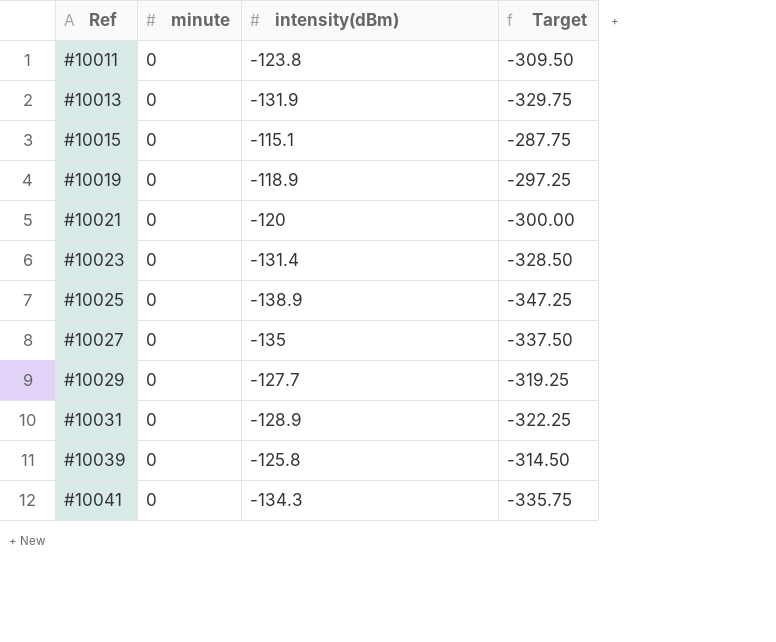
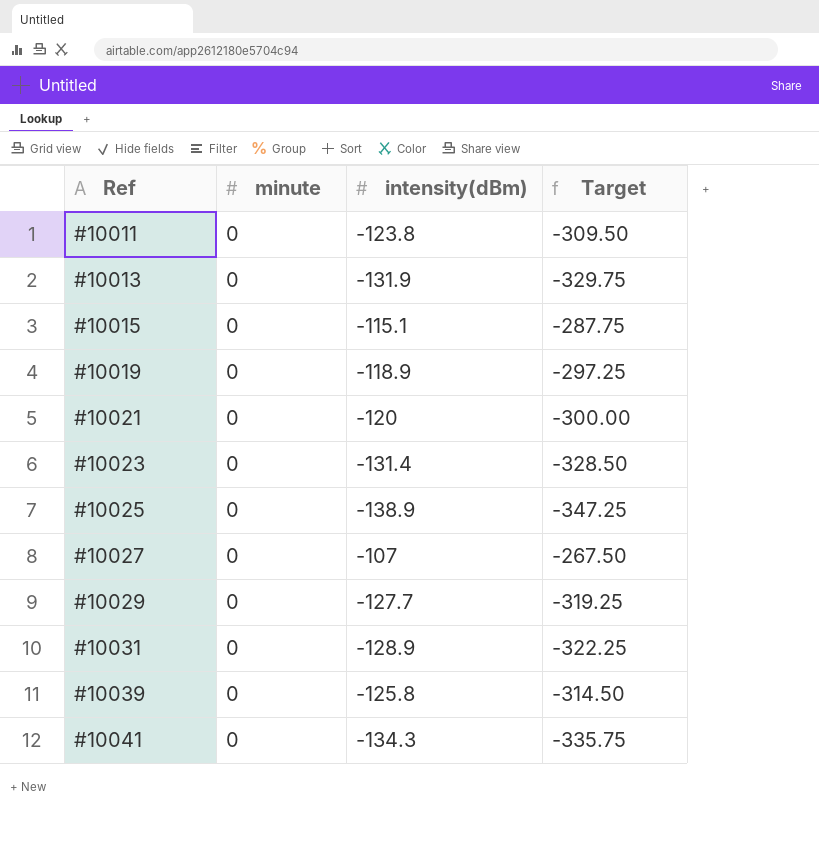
#10027 | intensity(dBm): -135 -> -107
#10027 | Target: -337.50 -> -267.50

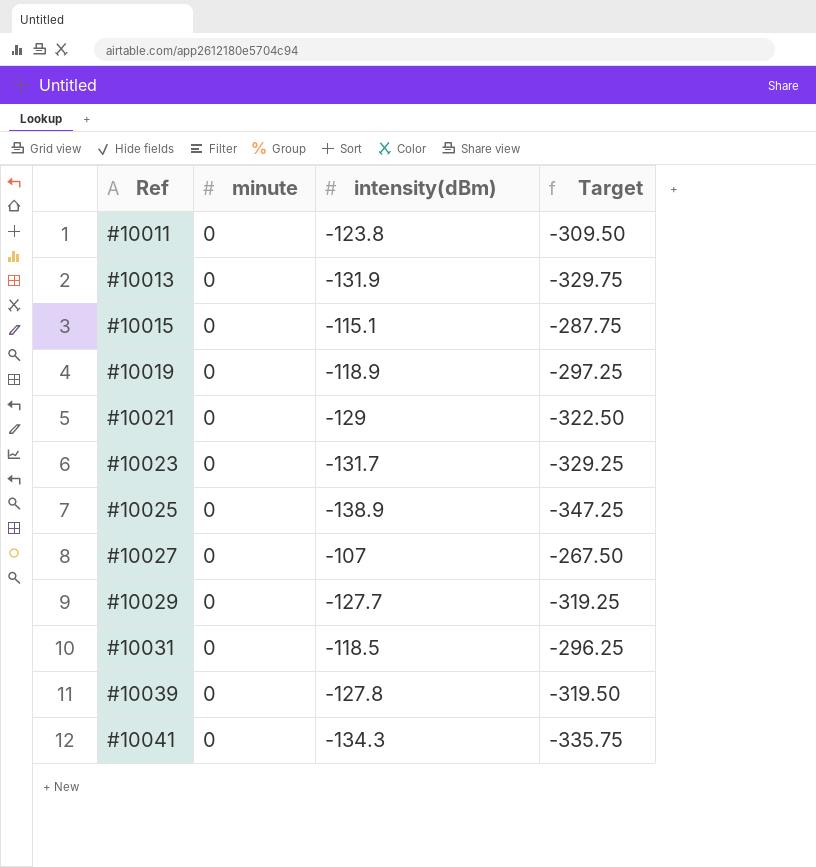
#10021 | intensity(dBm): -120 -> -129
#10021 | Target: -300.00 -> -322.50
#10023 | intensity(dBm): -131.4 -> -131.7
#10023 | Target: -328.50 -> -329.25
#10031 | intensity(dBm): -128.9 -> -118.5
#10031 | Target: -322.25 -> -296.25
#10039 | intensity(dBm): -125.8 -> -127.8
#10039 | Target: -314.50 -> -319.50

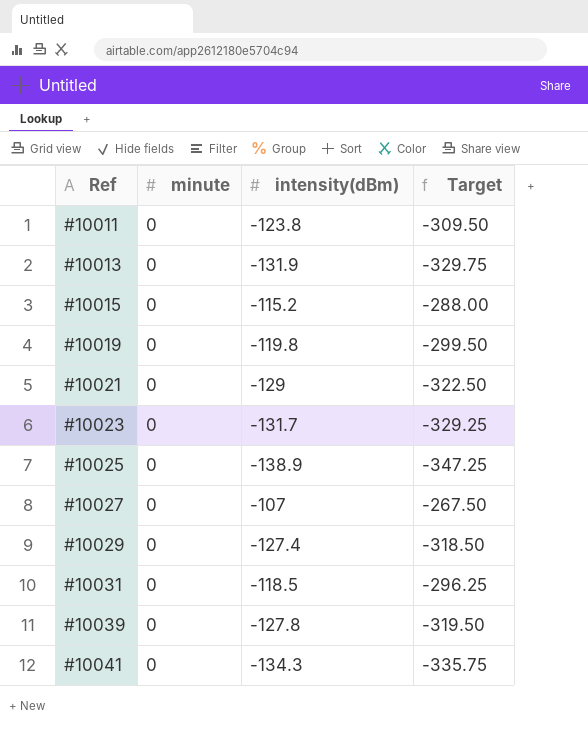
#10015 | intensity(dBm): -115.1 -> -115.2
#10015 | Target: -287.75 -> -288.00
#10019 | intensity(dBm): -118.9 -> -119.8
#10019 | Target: -297.25 -> -299.50
#10029 | intensity(dBm): -127.7 -> -127.4
#10029 | Target: -319.25 -> -318.50

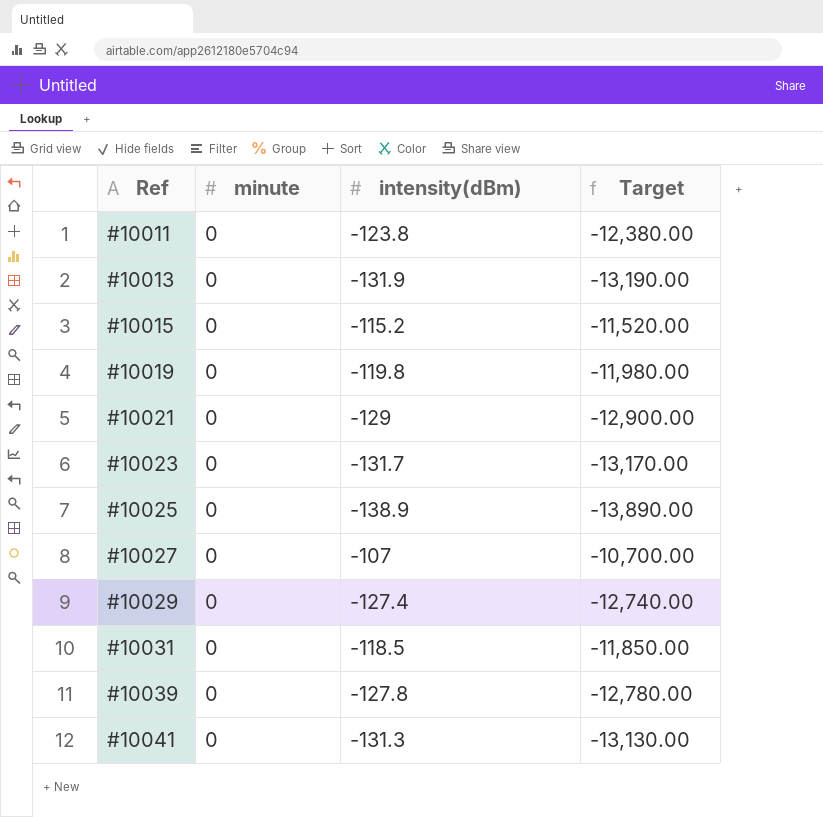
column Target | formula: [intensity(dBm)] * 2.5 -> [intensity(dBm)] * 100
#10041 | intensity(dBm): -134.3 -> -131.3

